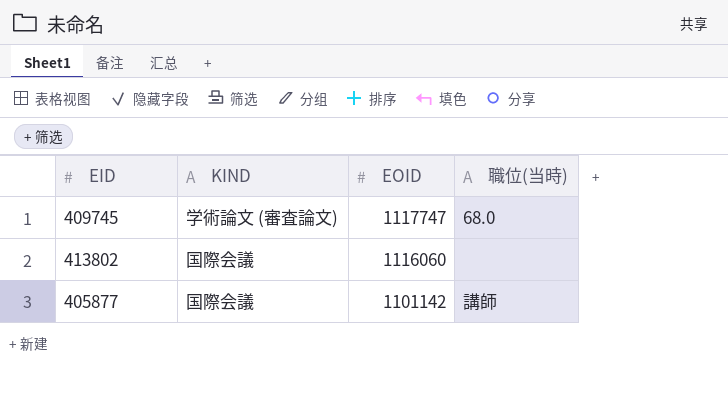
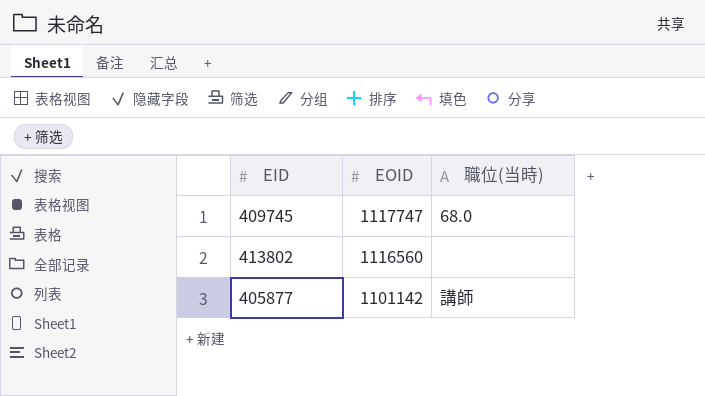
column KIND | position: 2 -> none
413802 | EOID: 1116060 -> 1116560

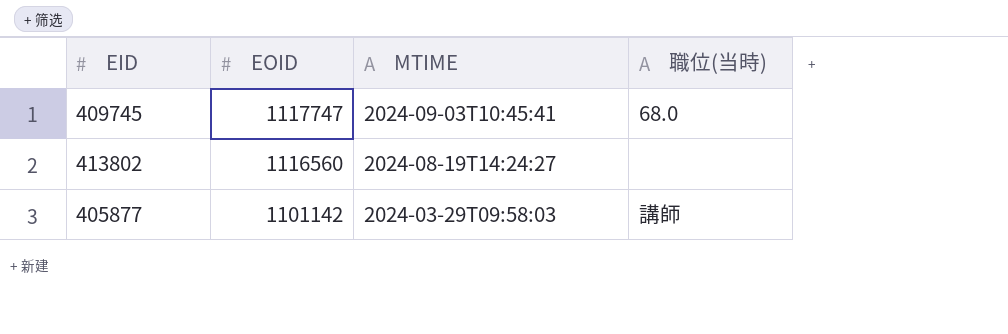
column MTIME | position: none -> 3

